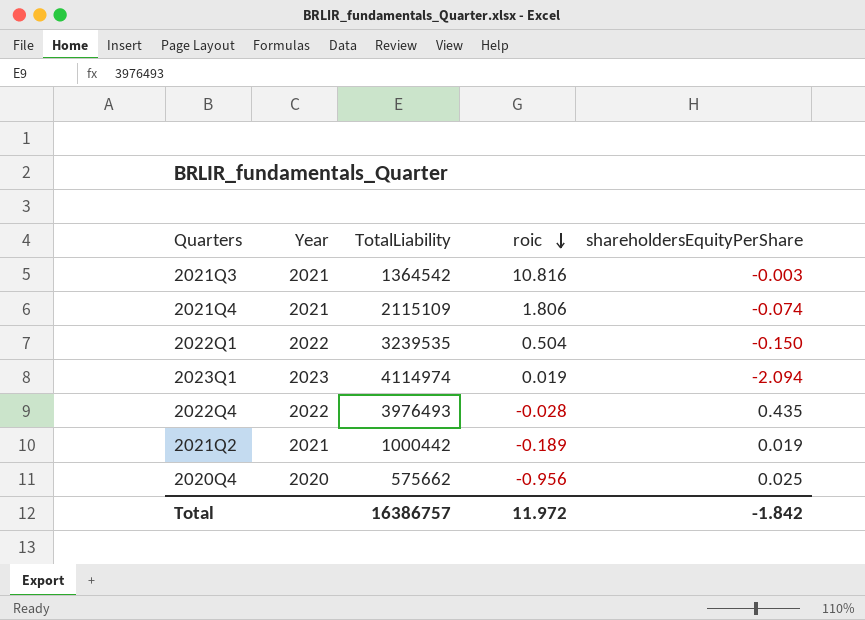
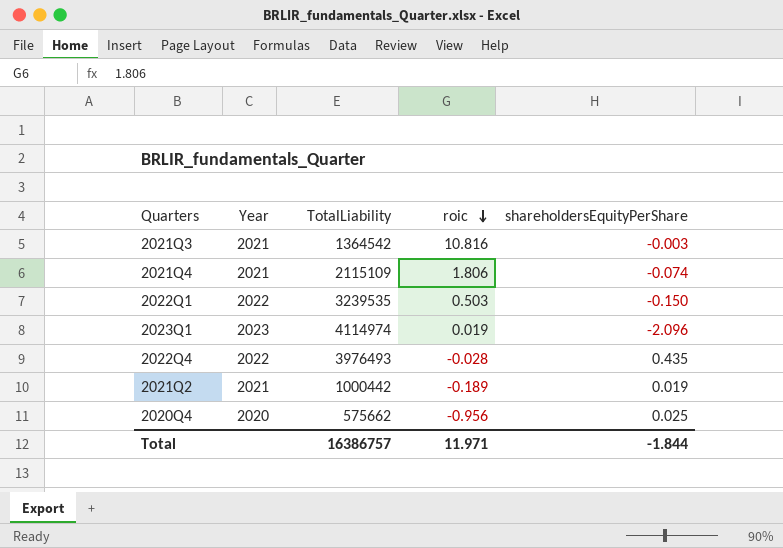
2022Q1 | roic: 0.504 -> 0.503
2023Q1 | shareholdersEquityPerShare: -2.094 -> -2.096
Total | roic: 11.972 -> 11.971
Total | shareholdersEquityPerShare: -1.842 -> -1.844

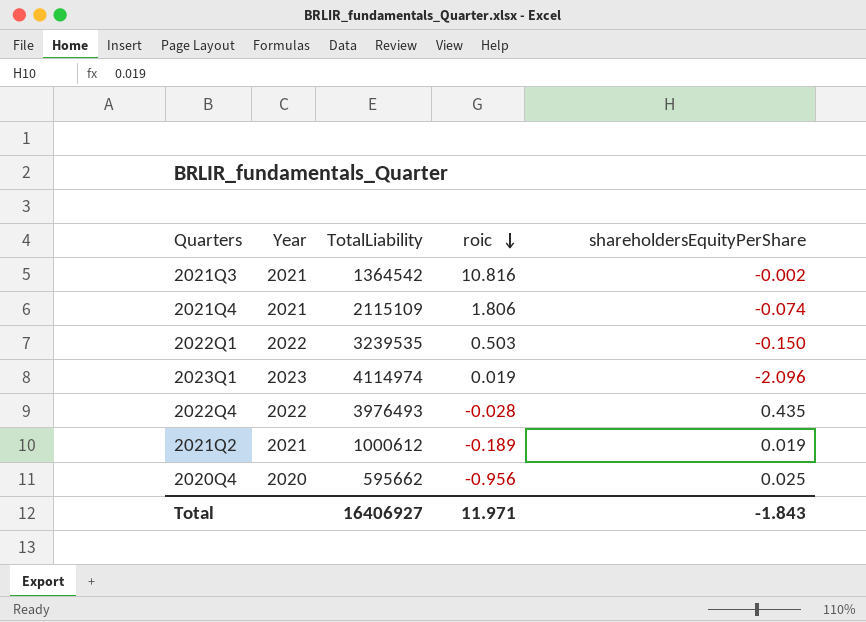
2021Q3 | shareholdersEquityPerShare: -0.003 -> -0.002
2021Q2 | TotalLiability: 1000442 -> 1000612
2020Q4 | TotalLiability: 575662 -> 595662
Total | TotalLiability: 16386757 -> 16406927
Total | shareholdersEquityPerShare: -1.844 -> -1.843

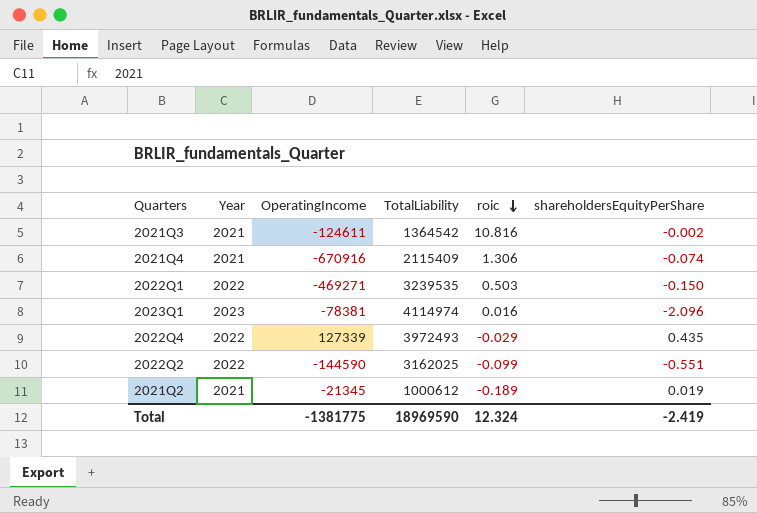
column OperatingIncome | position: none -> 3
row 2020Q4: 2020 | 595662 | -0.956 | 0.025 -> none
2021Q4 | TotalLiability: 2115109 -> 2115409
2021Q4 | roic: 1.806 -> 1.306
2023Q1 | roic: 0.019 -> 0.016
2022Q4 | TotalLiability: 3976493 -> 3972493
2022Q4 | roic: -0.028 -> -0.029
row 2022Q2: none -> 2022 | -144590 | 3162025 | -0.099 | -0.551
Total | TotalLiability: 16406927 -> 18969590
Total | roic: 11.971 -> 12.324
Total | shareholdersEquityPerShare: -1.843 -> -2.419

